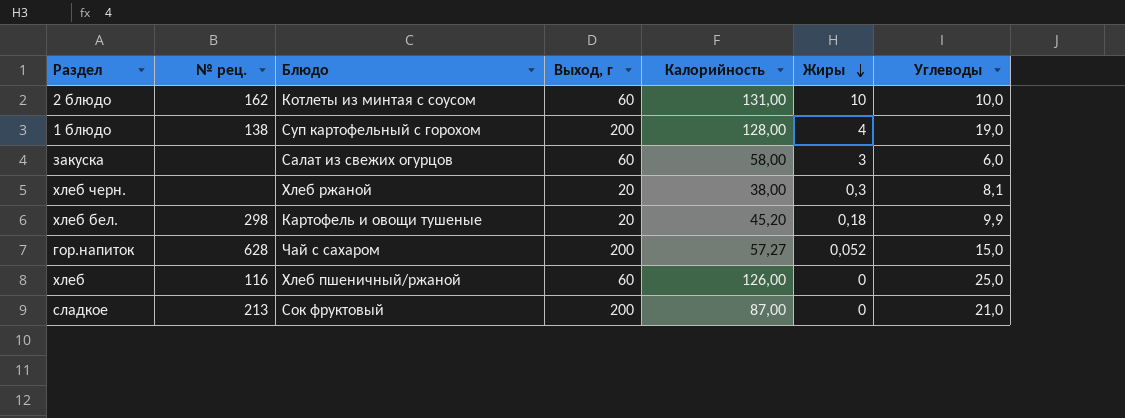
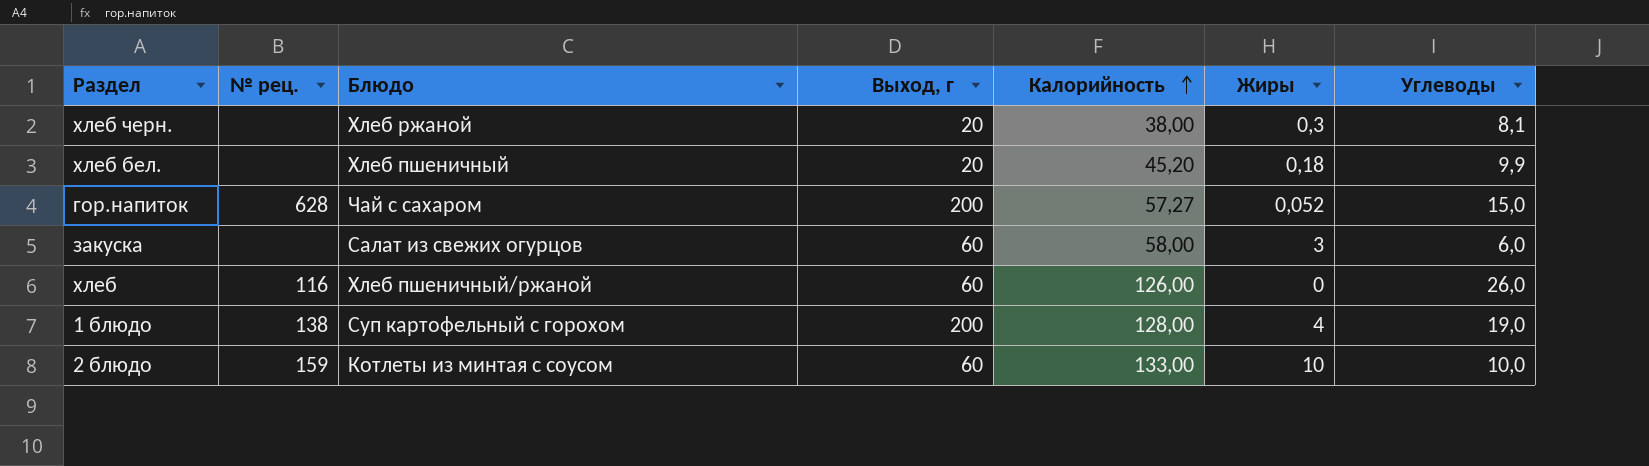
row order: Жиры descending -> Калорийность ascending
row сладкое: 213 | Сок фруктовый | 200 | 87,00 | 0 | 21,0 -> none
хлеб бел. | № рец.: 298 -> none
хлеб бел. | Блюдо: Картофель и овощи тушеные -> Хлеб пшеничный
хлеб | Углеводы: 25,0 -> 26,0
2 блюдо | № рец.: 162 -> 159
2 блюдо | Калорийность: 131,00 -> 133,00

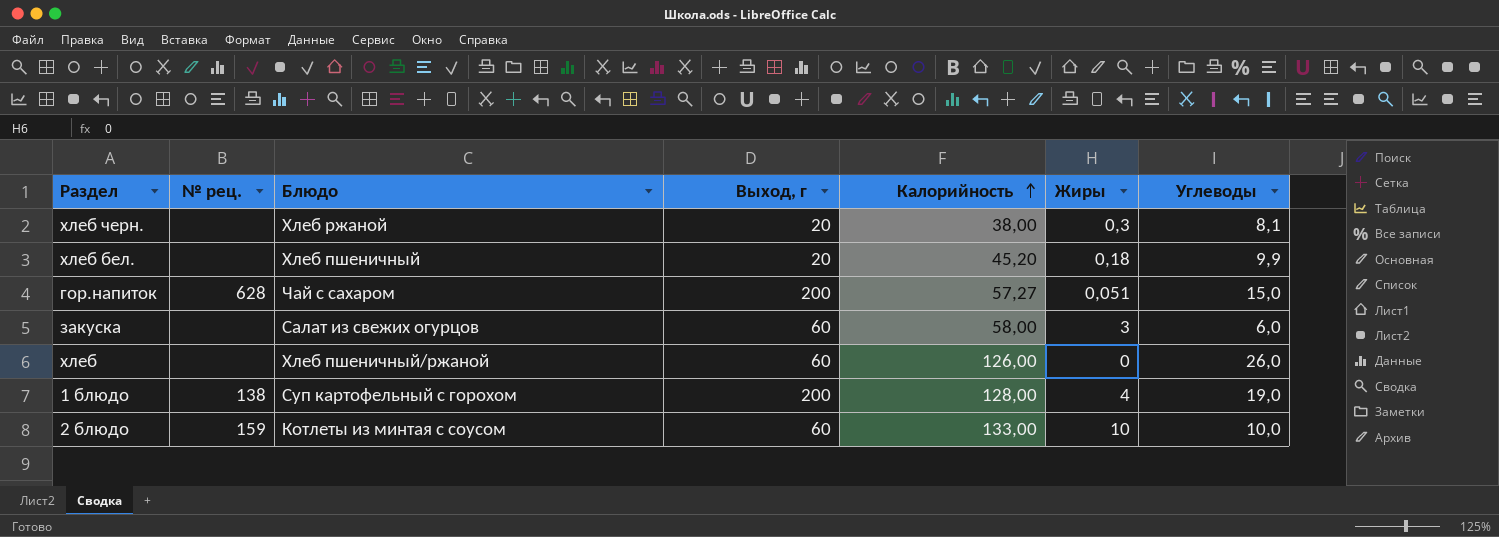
гор.напиток | Жиры: 0,052 -> 0,051
хлеб | № рец.: 116 -> none

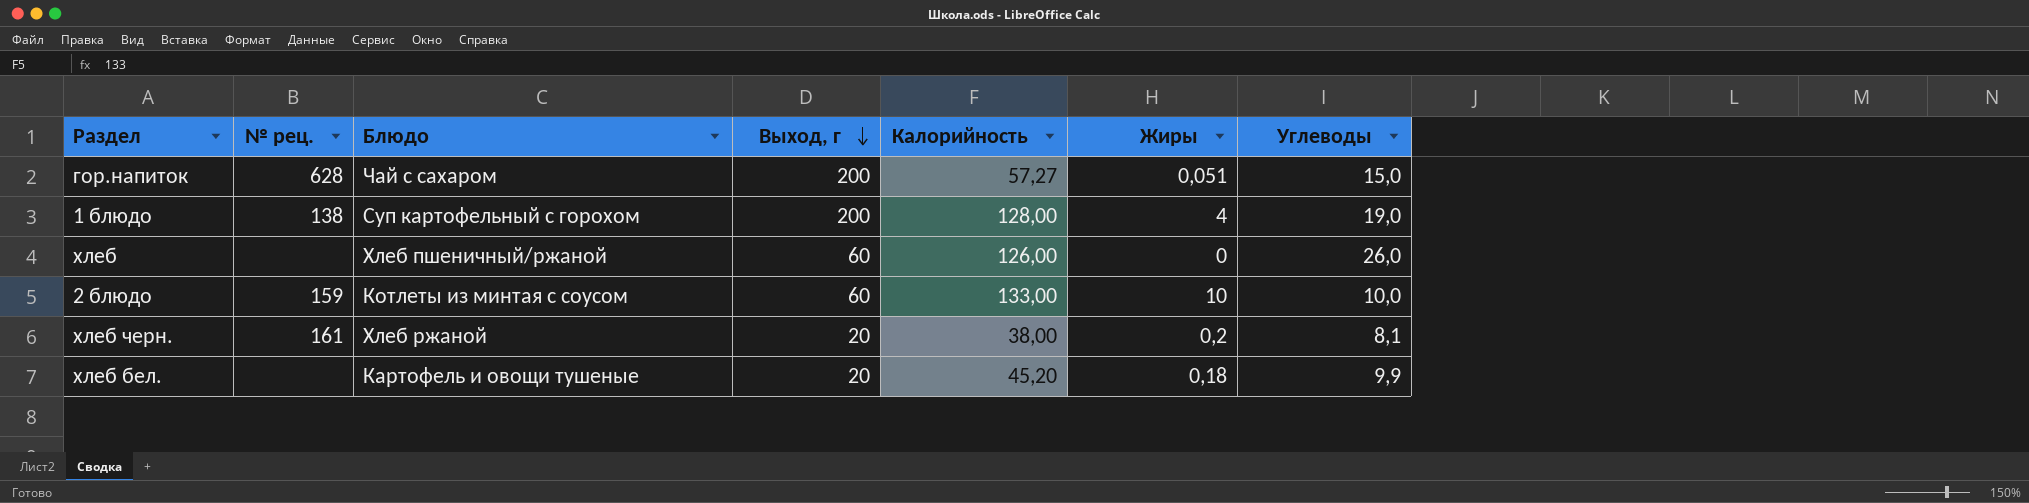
row order: Калорийность ascending -> Выход, г descending
row закуска: none | Салат из свежих огурцов | 60 | 58,00 | 3 | 6,0 -> none
хлеб черн. | № рец.: none -> 161
хлеб черн. | Жиры: 0,3 -> 0,2
хлеб бел. | Блюдо: Хлеб пшеничный -> Картофель и овощи тушеные

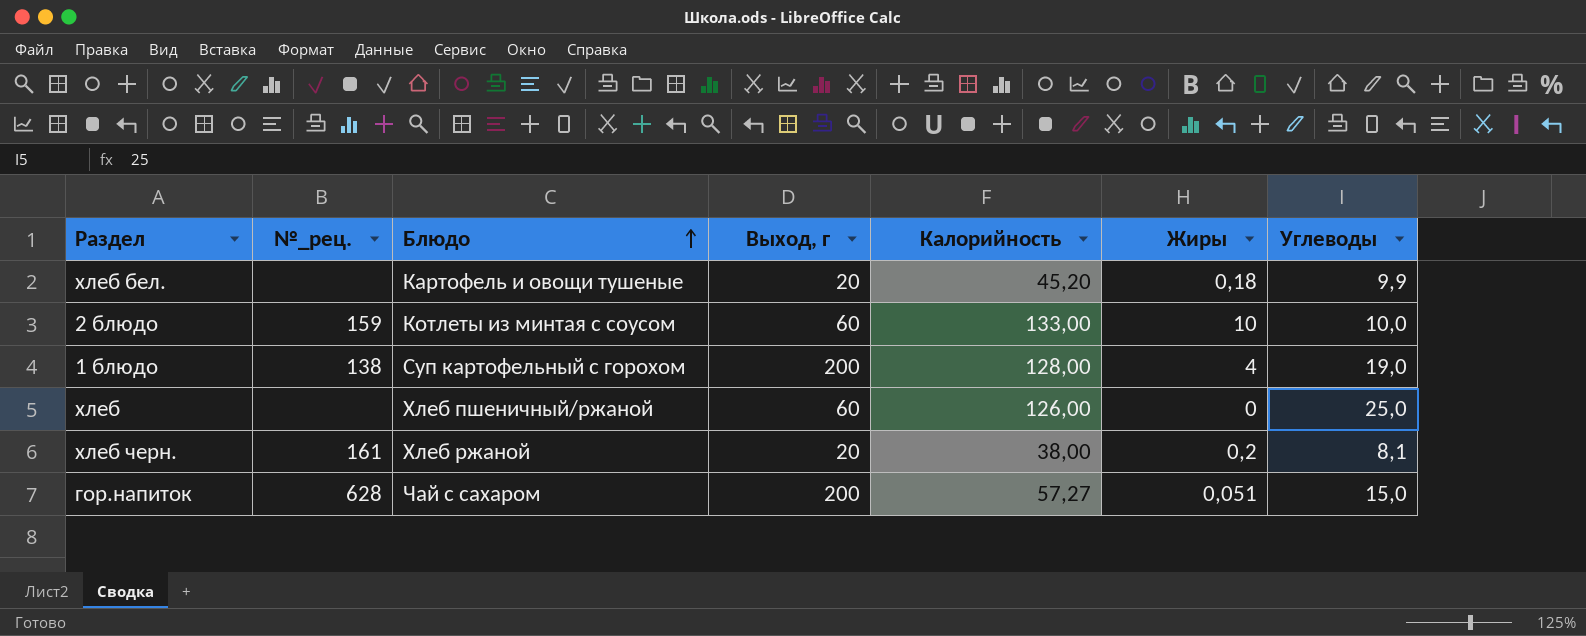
row order: Выход, г descending -> Блюдо ascending
column name: № рец. -> №_рец.
хлеб | Углеводы: 26,0 -> 25,0

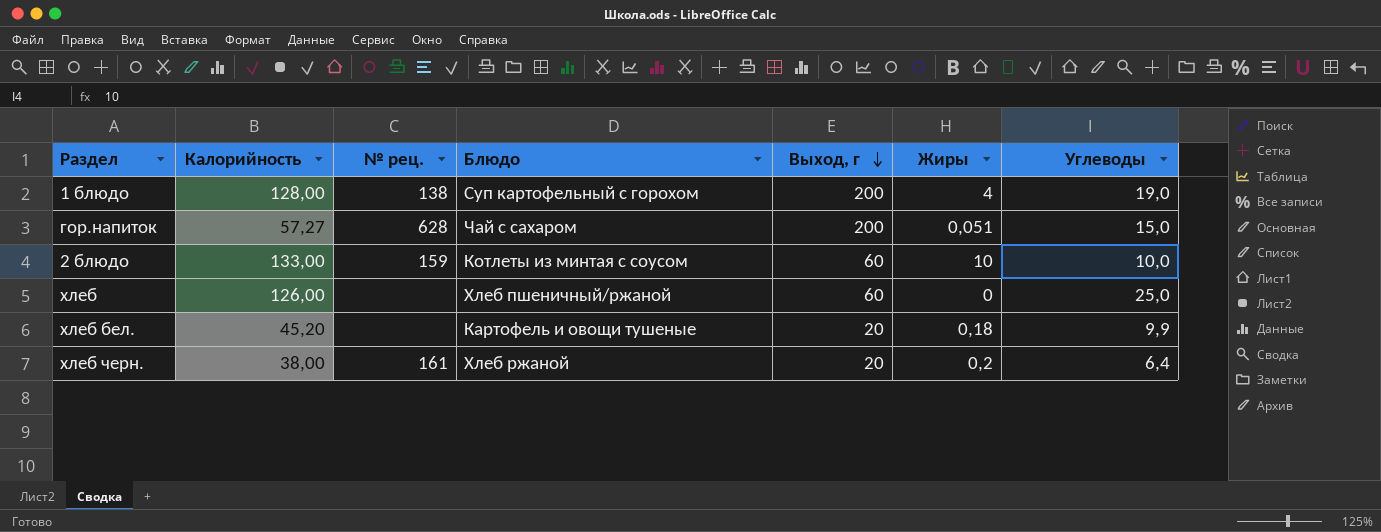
row order: Блюдо ascending -> Выход, г descending
column Калорийность | position: 5 -> 2
column name: №_рец. -> № рец.
хлеб черн. | Углеводы: 8,1 -> 6,4

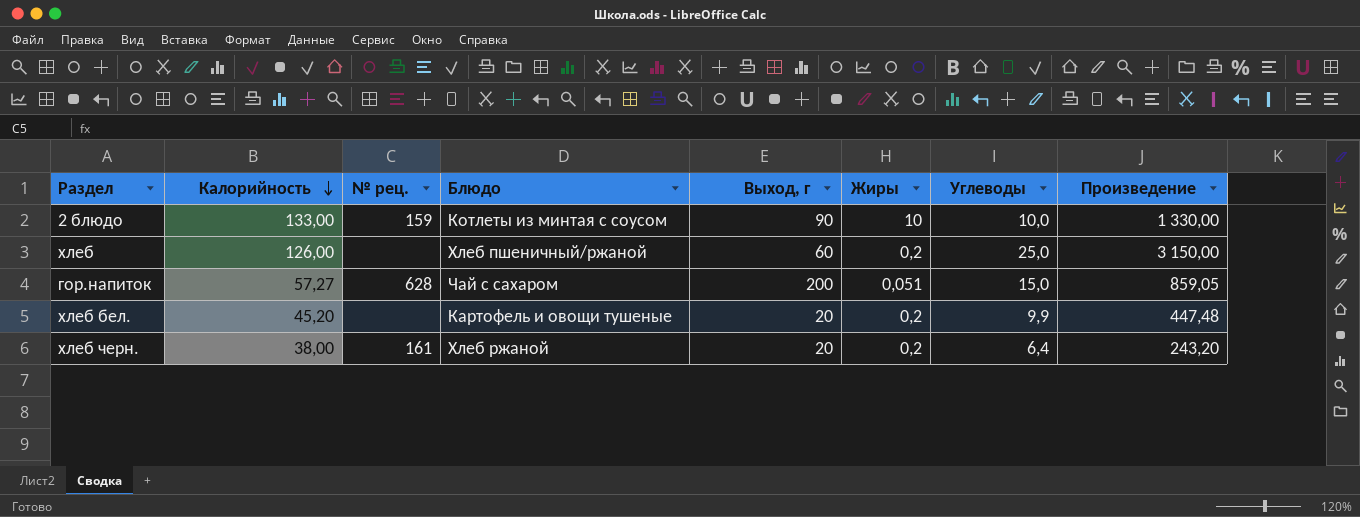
row order: Выход, г descending -> Калорийность descending
column Произведение | formula: none -> [Калорийность] * [Углеводы]
row 1 блюдо: 128,00 | 138 | Суп картофельный с горохом | 200 | 4 | 19,0 -> none
2 блюдо | Выход, г: 60 -> 90
хлеб | Жиры: 0 -> 0,2
хлеб бел. | Жиры: 0,18 -> 0,2

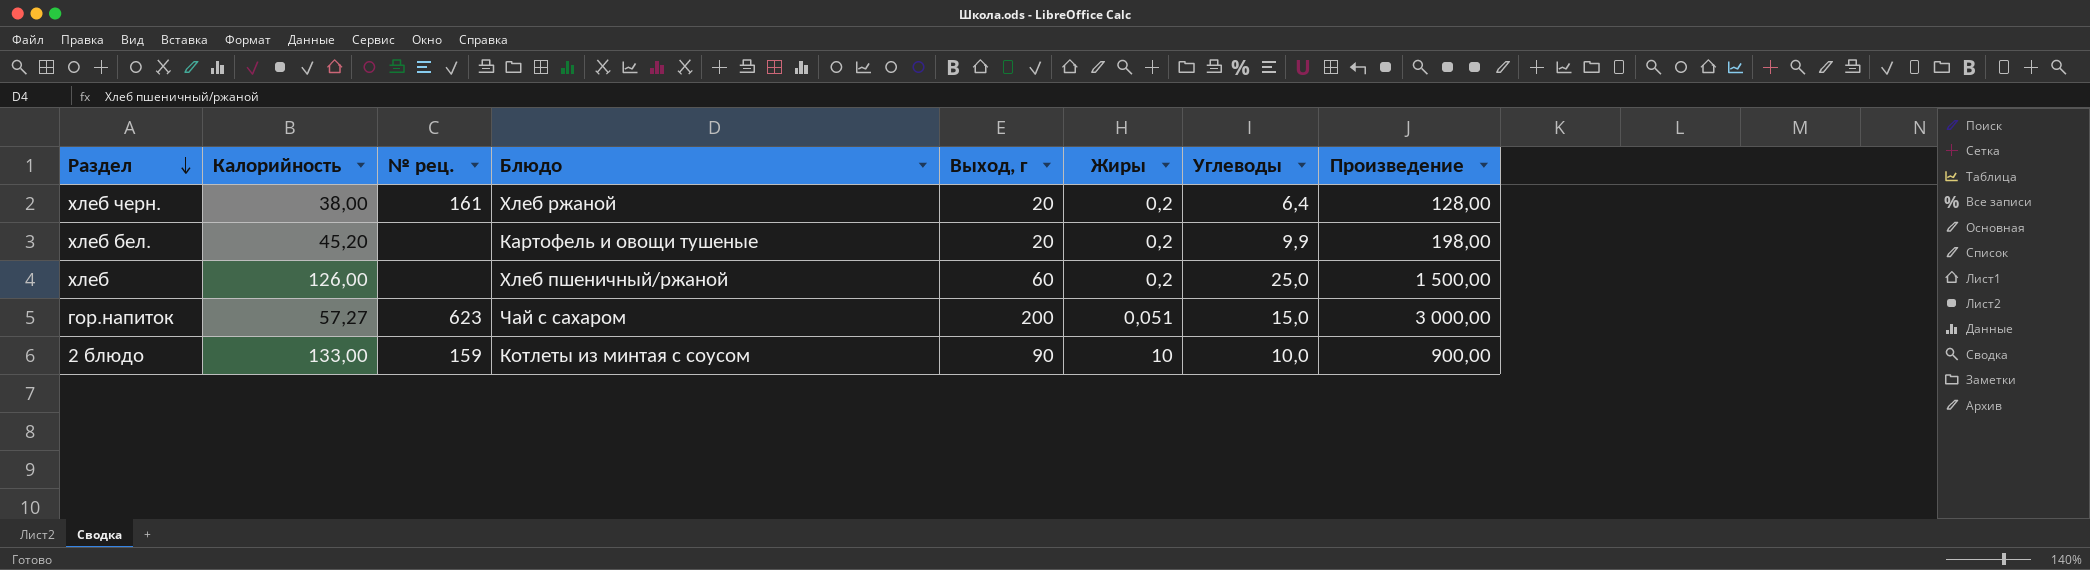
row order: Калорийность descending -> Раздел descending
column Произведение | formula: [Калорийность] * [Углеводы] -> [Выход, г] * [Углеводы]
гор.напиток | № рец.: 628 -> 623

